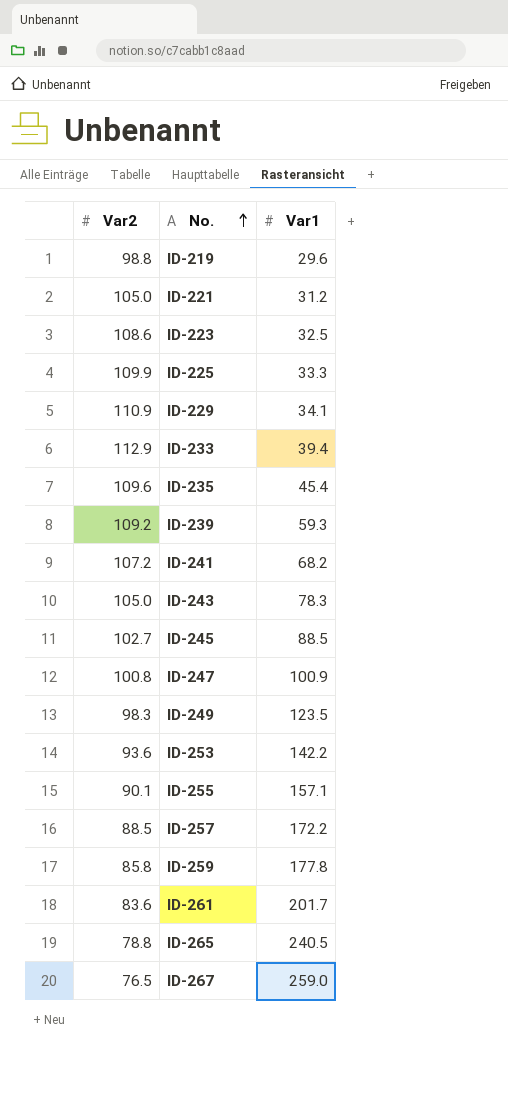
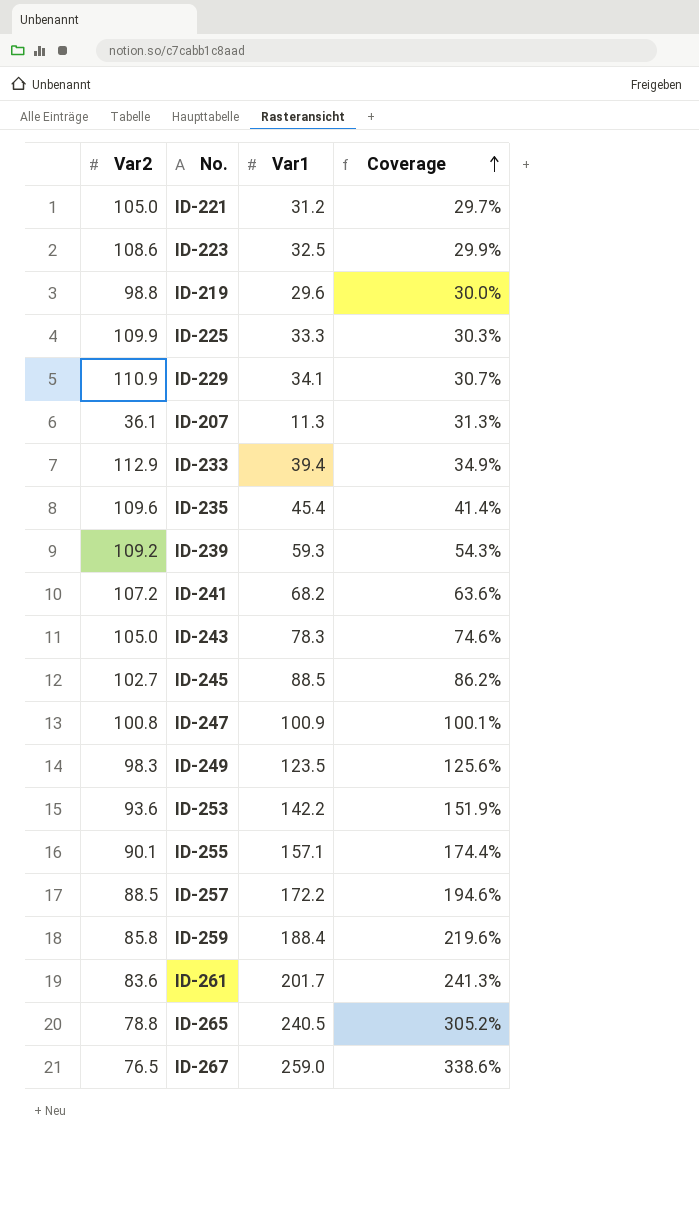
row order: No. ascending -> Coverage ascending
column Coverage | formula: none -> [Var1] / [Var2]
row ID-207: none -> 36.1 | 11.3 | 31.3%
ID-259 | Var1: 177.8 -> 188.4

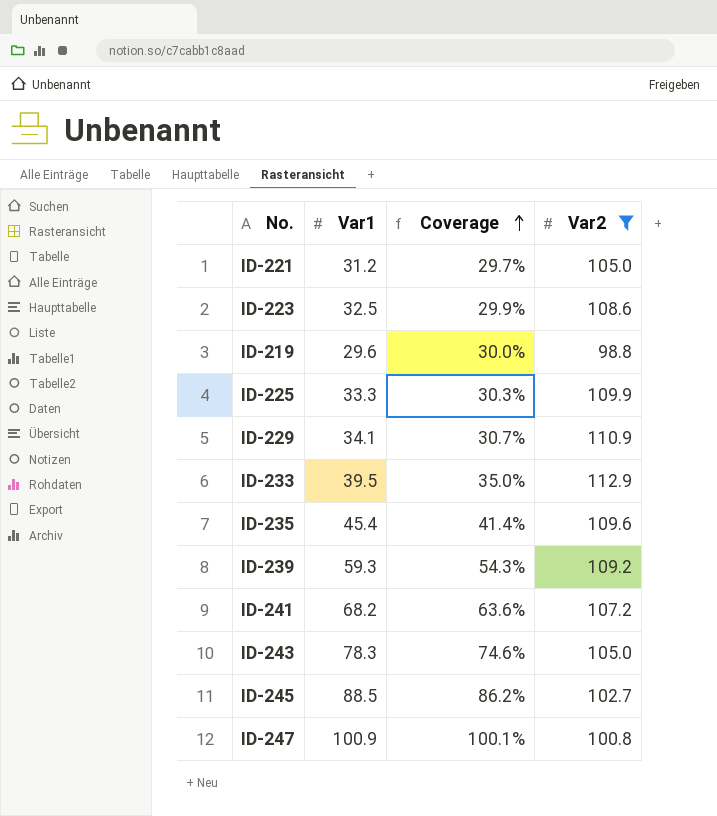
filter: none -> Var2 >= 98.8
column Var2 | position: 1 -> 4
ID-233 | Var1: 39.4 -> 39.5
ID-233 | Coverage: 34.9% -> 35.0%

